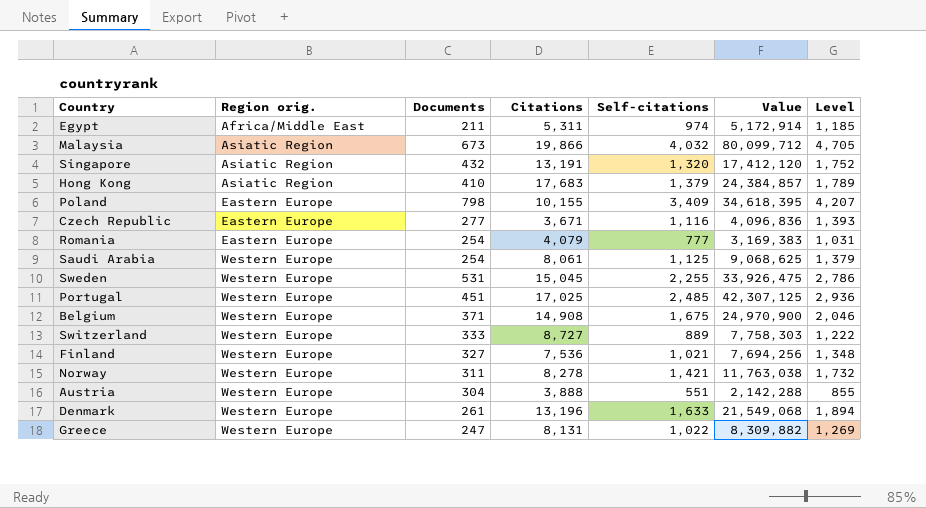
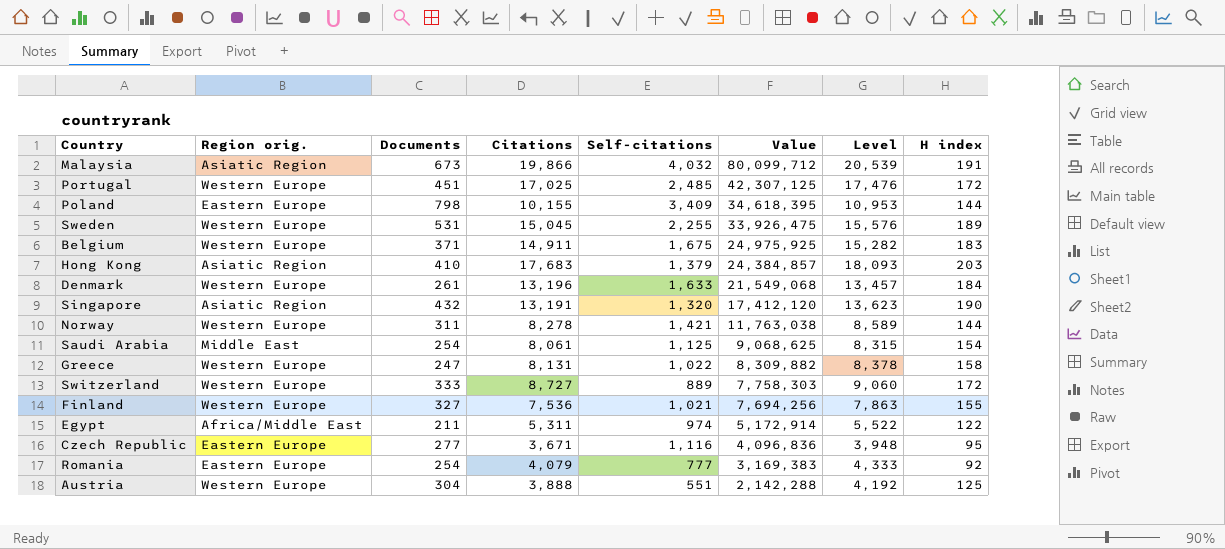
row order: Region orig. ascending -> Value descending
column Level | formula: [Documents] + [Self-citations] -> [Documents] + [Citations]
column H index | position: none -> 8
Belgium | Citations: 14,908 -> 14,911
Belgium | Value: 24,970,900 -> 24,975,925
Saudi Arabia | Region orig.: Western Europe -> Middle East

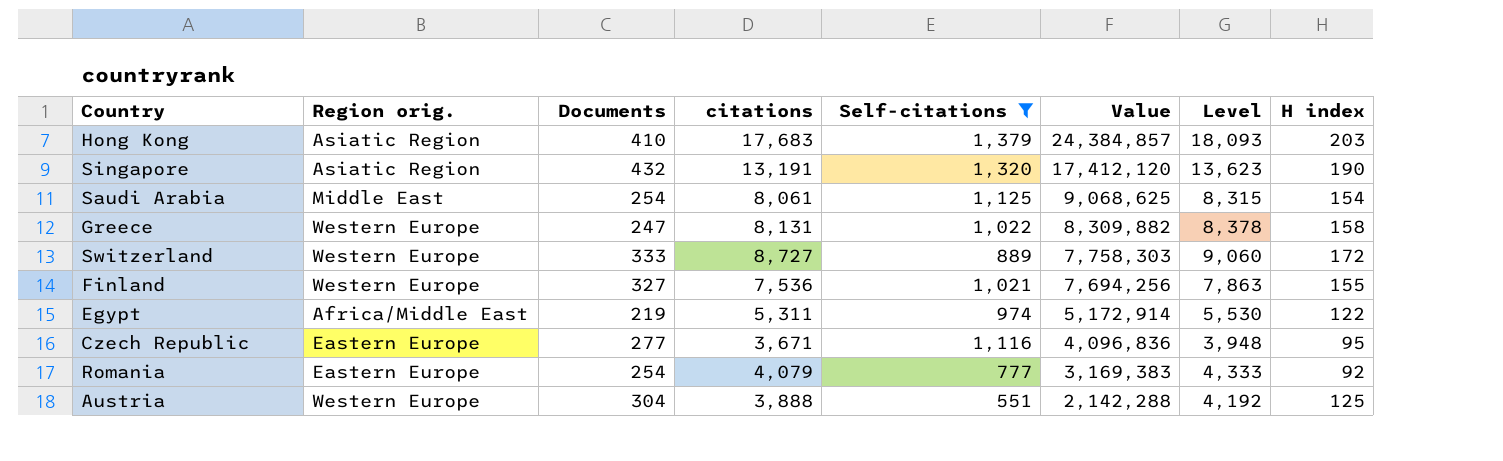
filter: none -> Self-citations <= 1,379
column name: Citations -> citations
Egypt | Documents: 211 -> 219
Egypt | Level: 5,522 -> 5,530

